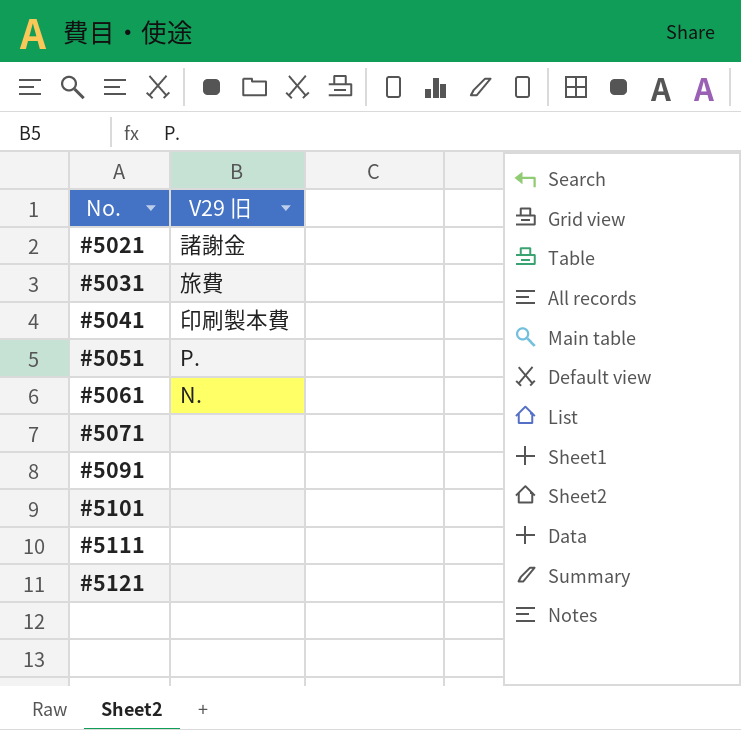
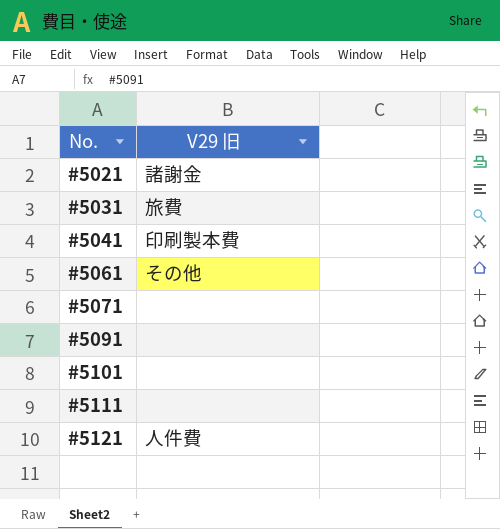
row #5051: P. -> none
#5061 | V29 旧: N. -> その他
#5121 | V29 旧: none -> 人件費

